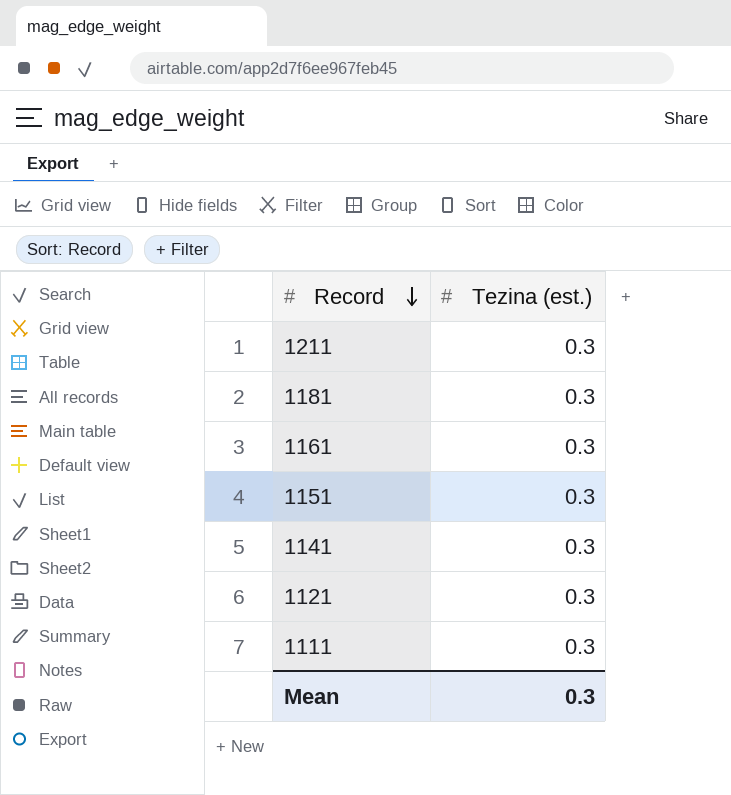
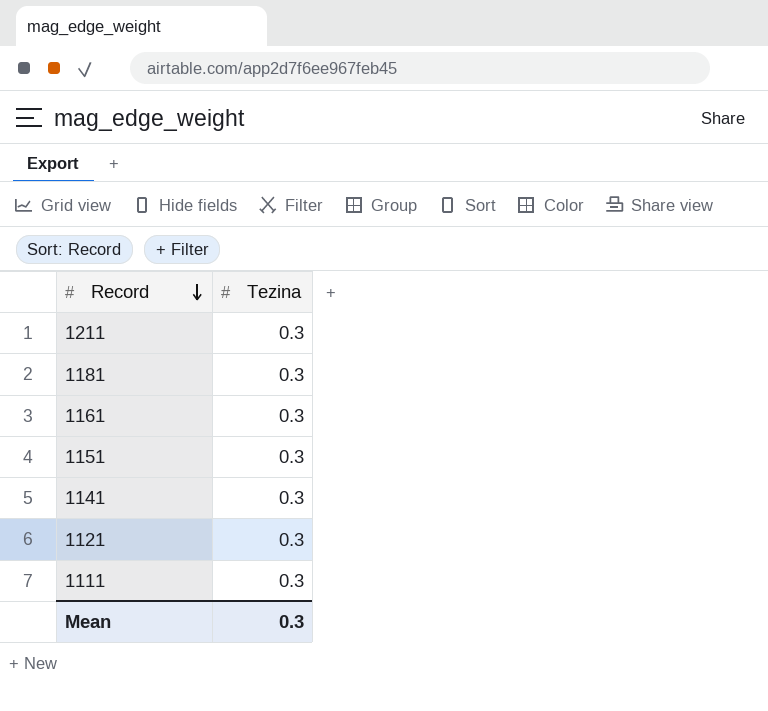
column name: Tezina (est.) -> Tezina

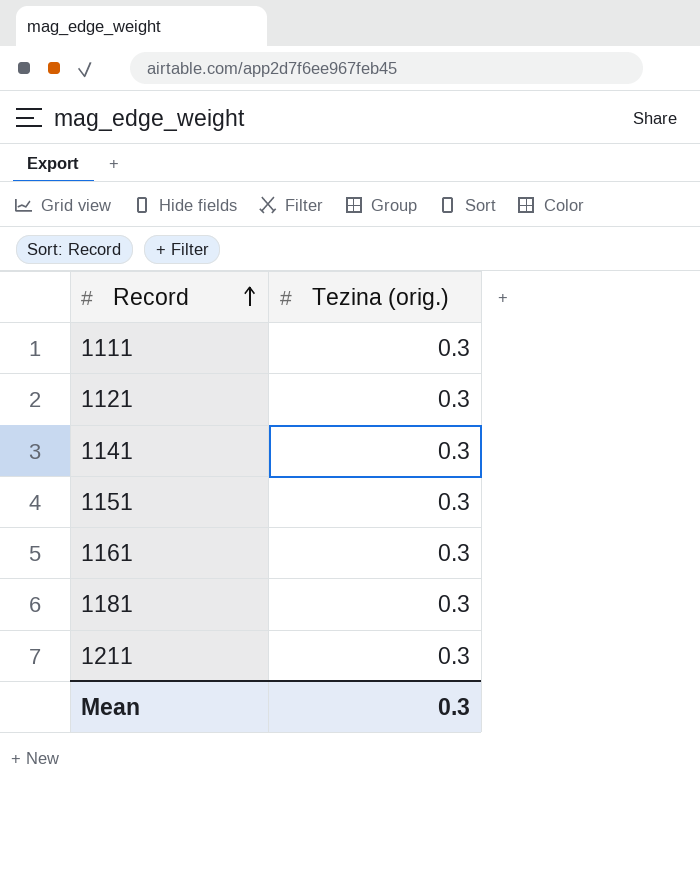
row order: Record descending -> Record ascending
column name: Tezina -> Tezina (orig.)

